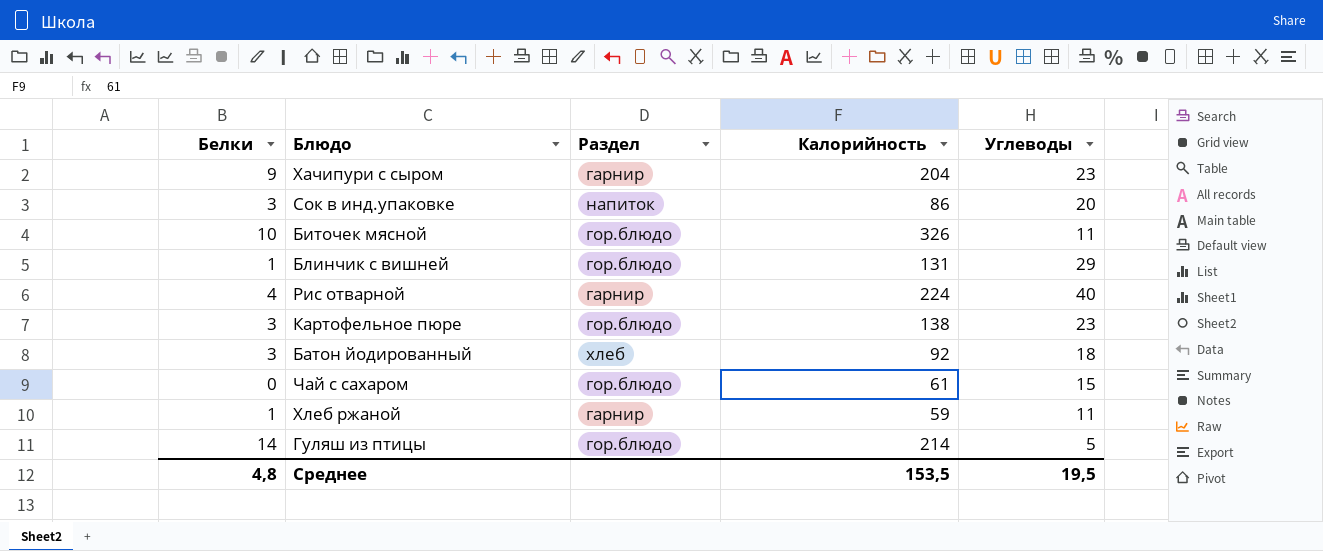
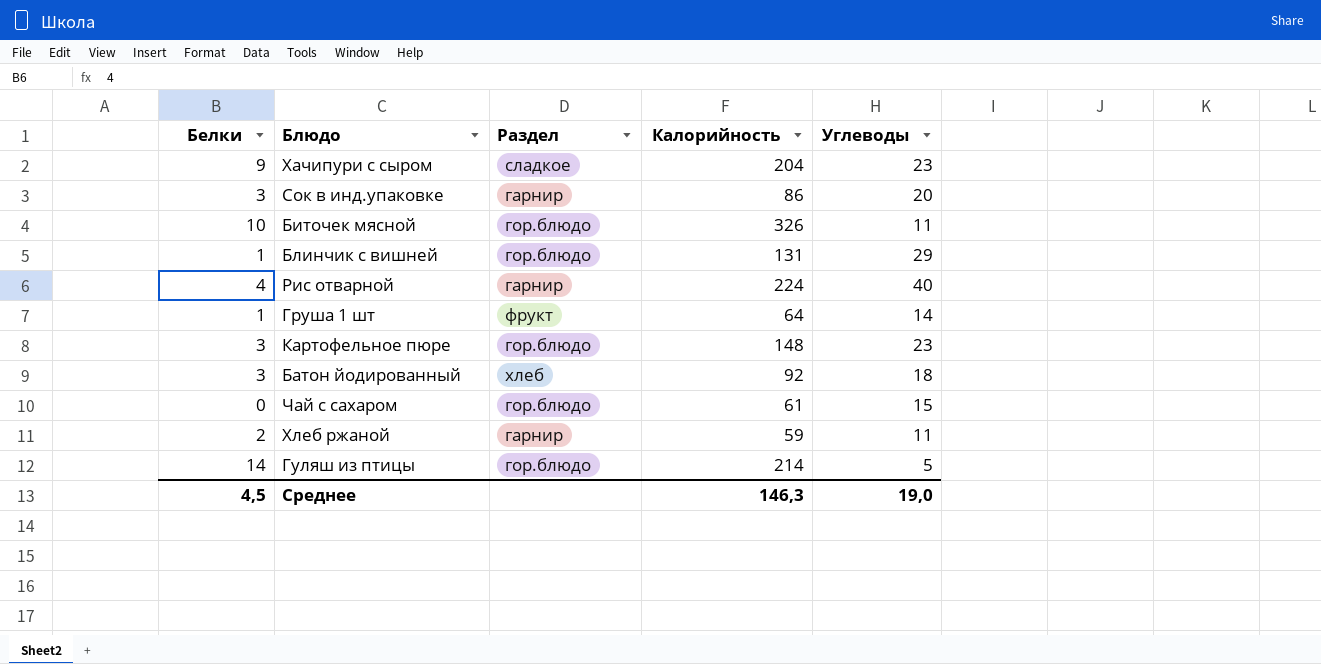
Хачипури с сыром | Раздел: гарнир -> сладкое
Сок в инд.упаковке | Раздел: напиток -> гарнир
row Груша 1 шт: none -> 1 | фрукт | 64 | 14
Картофельное пюре | Калорийность: 138 -> 148
Хлеб ржаной | Белки: 1 -> 2
Среднее | Белки: 4,8 -> 4,5
Среднее | Калорийность: 153,5 -> 146,3
Среднее | Углеводы: 19,5 -> 19,0

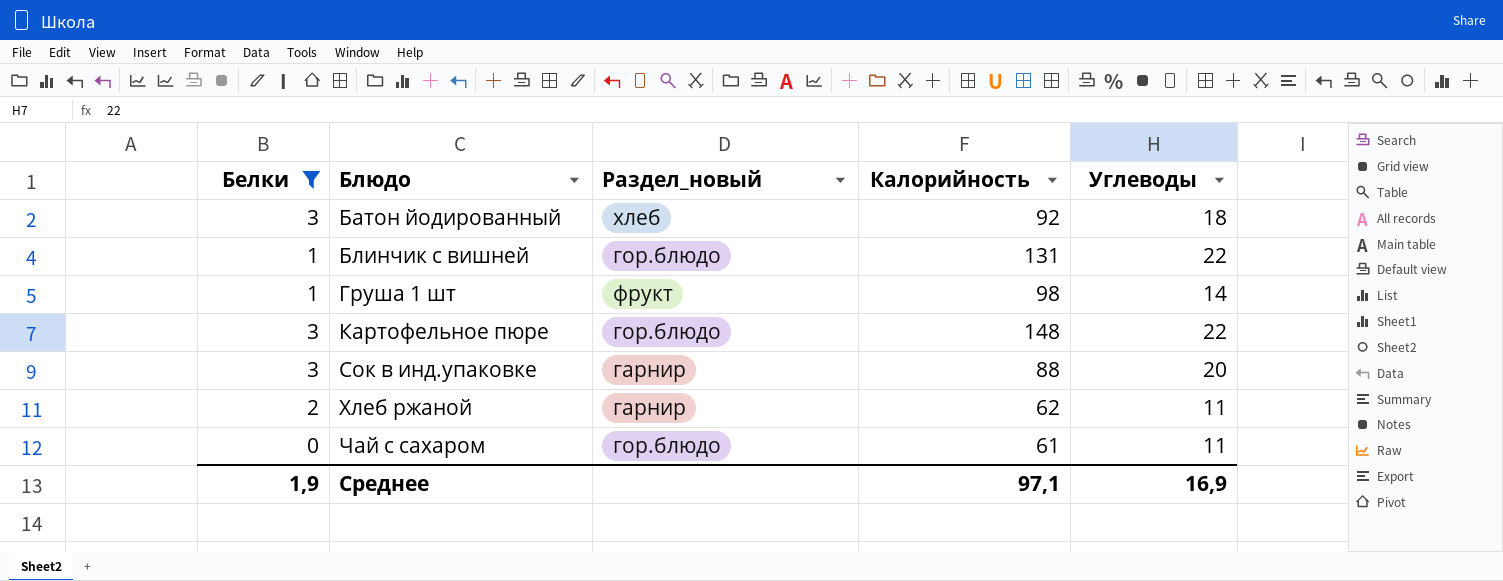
filter: none -> Белки <= 3
row order: none -> Блюдо ascending
column name: Раздел -> Раздел_новый
Блинчик с вишней | Углеводы: 29 -> 22
Груша 1 шт | Калорийность: 64 -> 98
Картофельное пюре | Углеводы: 23 -> 22
Сок в инд.упаковке | Калорийность: 86 -> 88
Хлеб ржаной | Калорийность: 59 -> 62
Чай с сахаром | Углеводы: 15 -> 11
Среднее | Белки: 4,5 -> 1,9
Среднее | Калорийность: 146,3 -> 97,1
Среднее | Углеводы: 19,0 -> 16,9

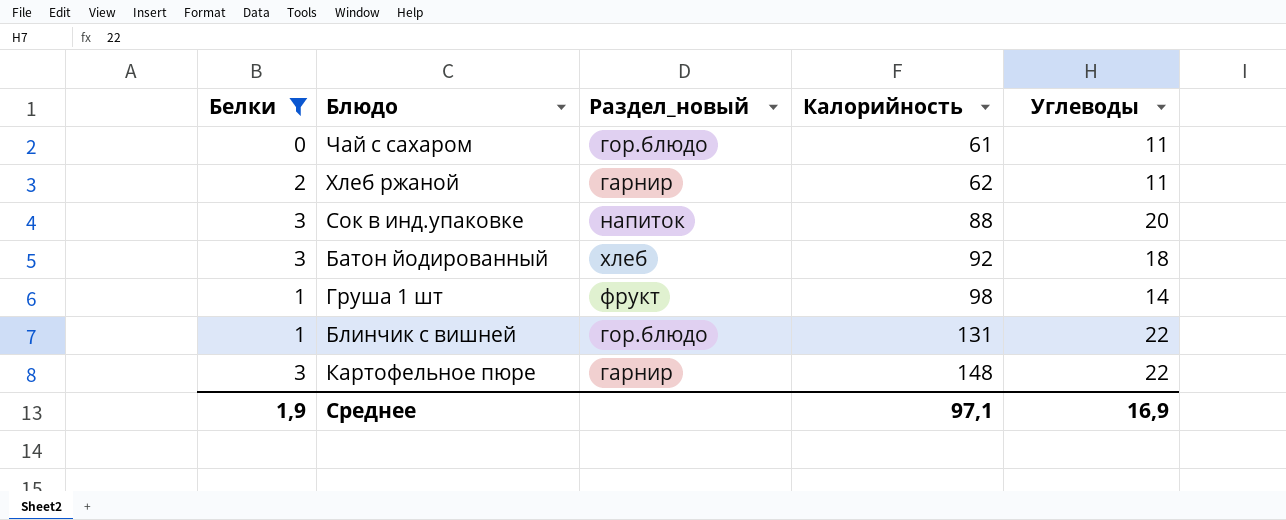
row order: Блюдо ascending -> Калорийность ascending
Сок в инд.упаковке | Раздел_новый: гарнир -> напиток
Картофельное пюре | Раздел_новый: гор.блюдо -> гарнир

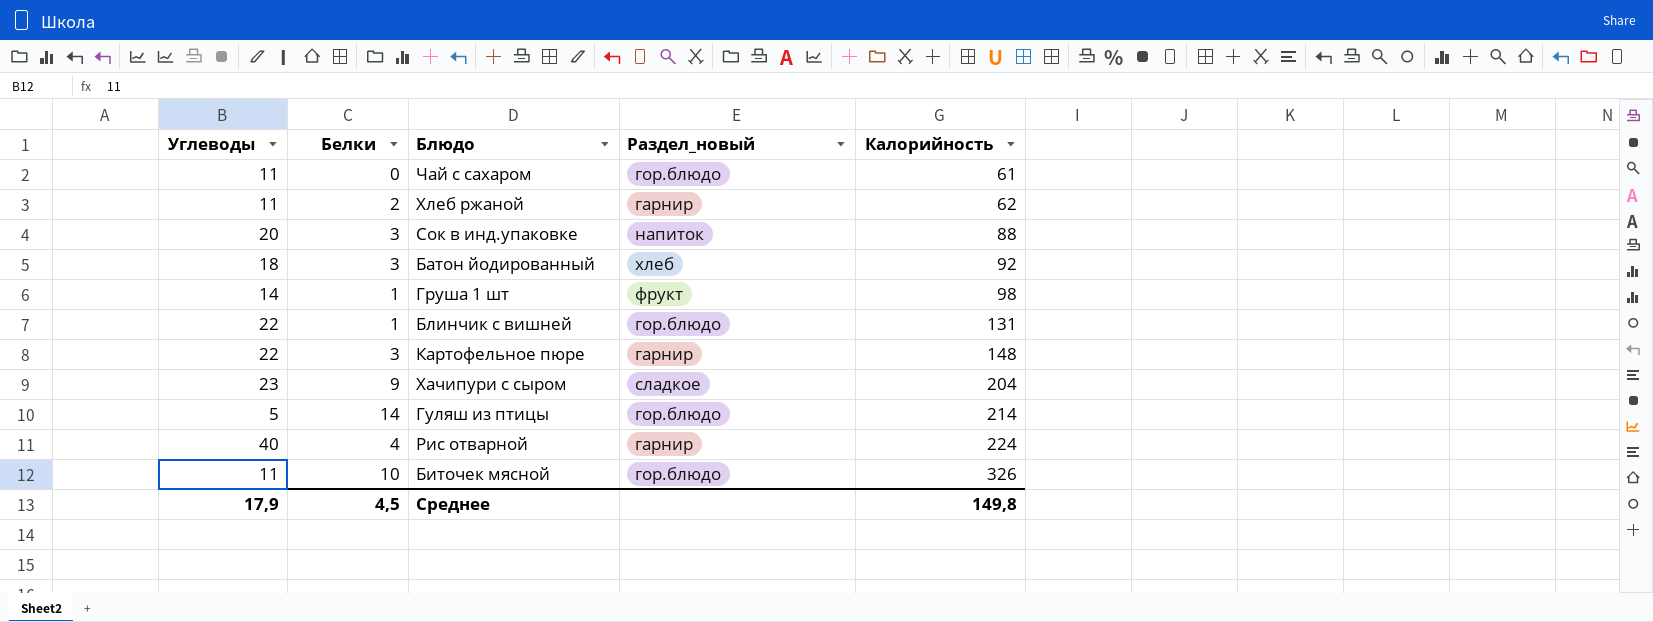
filter: Белки <= 3 -> none
column Углеводы | position: 5 -> 1
Среднее | Углеводы: 16,9 -> 17,9
Среднее | Белки: 1,9 -> 4,5
Среднее | Калорийность: 97,1 -> 149,8

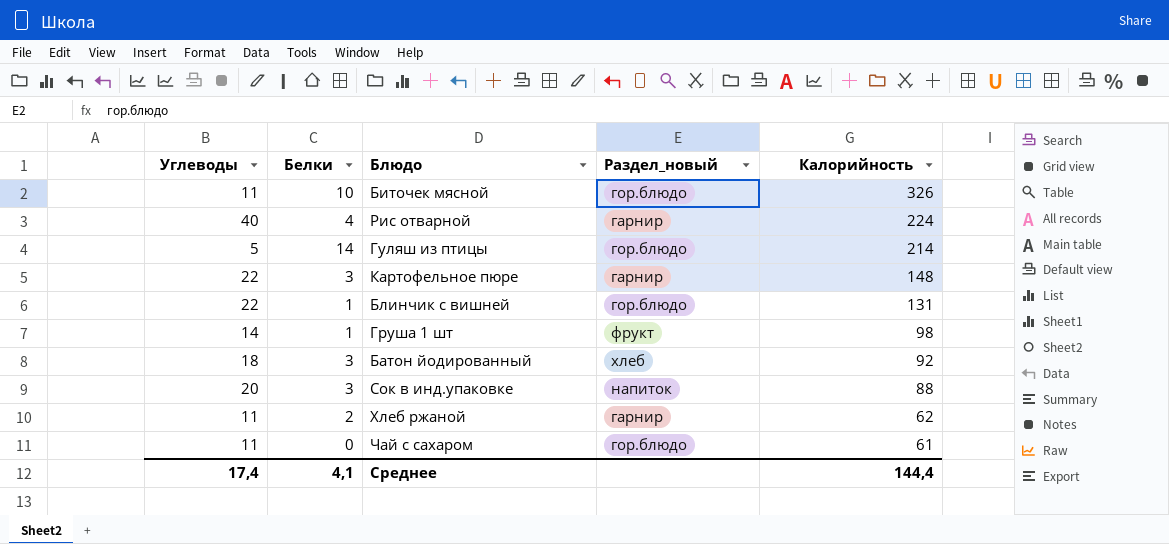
row order: Калорийность ascending -> Калорийность descending
row Хачипури с сыром: 23 | 9 | сладкое | 204 -> none
Среднее | Углеводы: 17,9 -> 17,4
Среднее | Белки: 4,5 -> 4,1
Среднее | Калорийность: 149,8 -> 144,4

